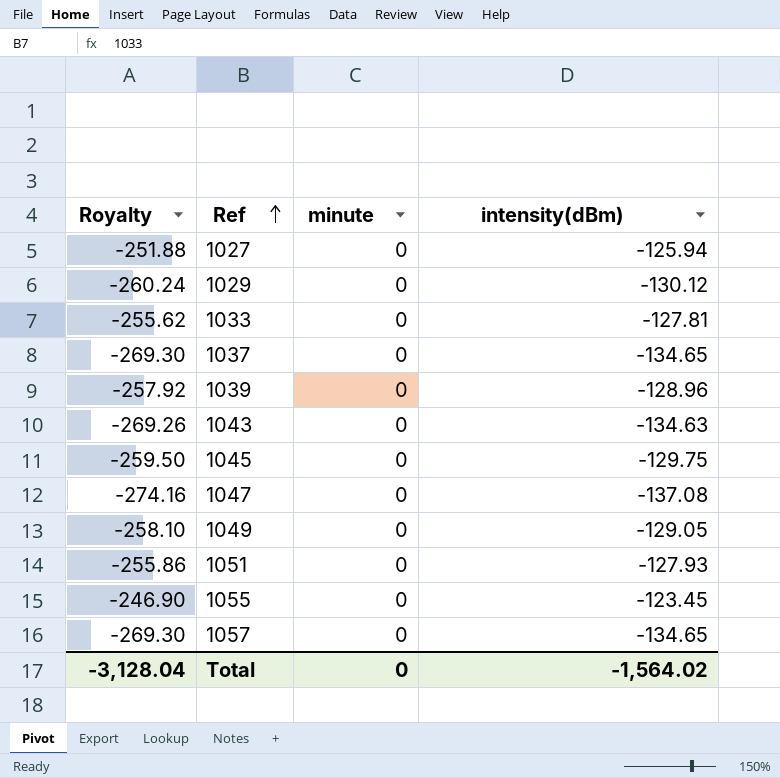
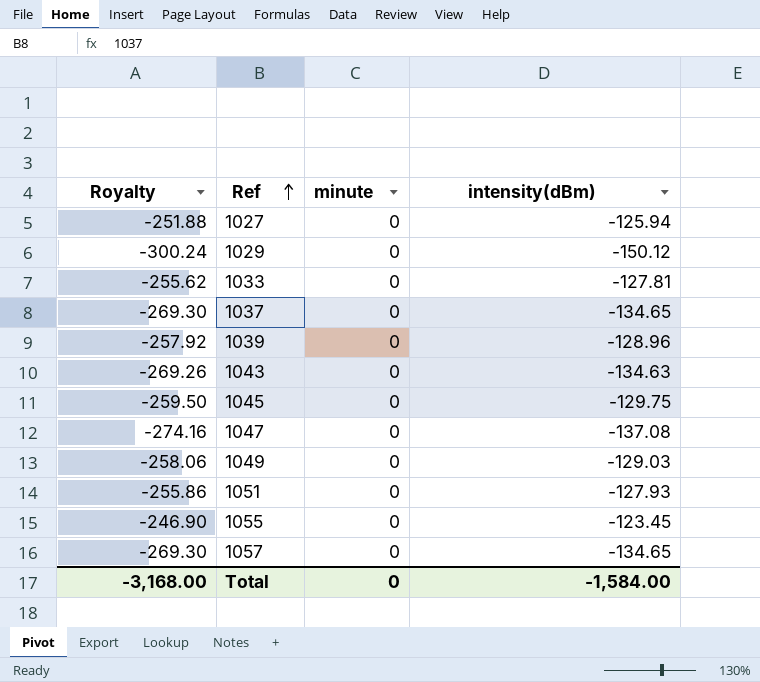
1029 | Royalty: -260.24 -> -300.24
1029 | intensity(dBm): -130.12 -> -150.12
1049 | Royalty: -258.10 -> -258.06
1049 | intensity(dBm): -129.05 -> -129.03
Total | Royalty: -3,128.04 -> -3,168.00
Total | intensity(dBm): -1,564.02 -> -1,584.00

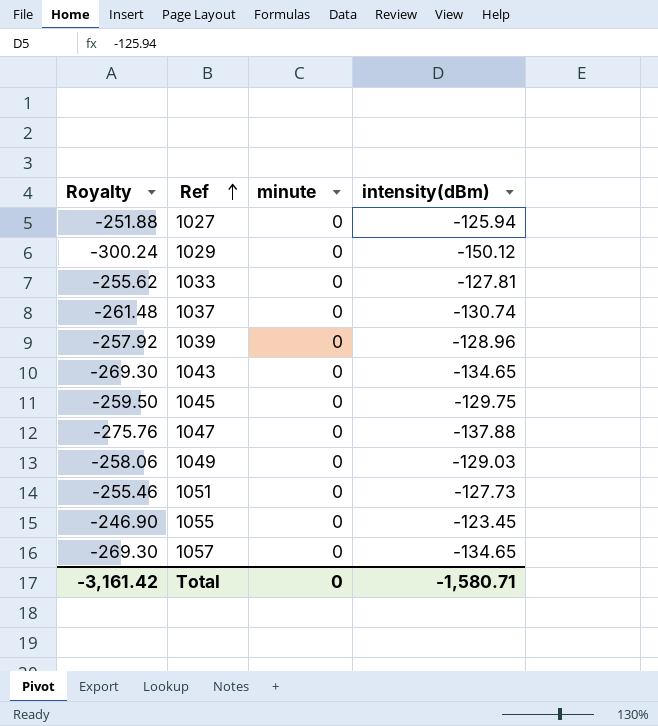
1037 | Royalty: -269.30 -> -261.48
1037 | intensity(dBm): -134.65 -> -130.74
1043 | Royalty: -269.26 -> -269.30
1043 | intensity(dBm): -134.63 -> -134.65
1047 | Royalty: -274.16 -> -275.76
1047 | intensity(dBm): -137.08 -> -137.88
1051 | Royalty: -255.86 -> -255.46
1051 | intensity(dBm): -127.93 -> -127.73
Total | Royalty: -3,168.00 -> -3,161.42
Total | intensity(dBm): -1,584.00 -> -1,580.71

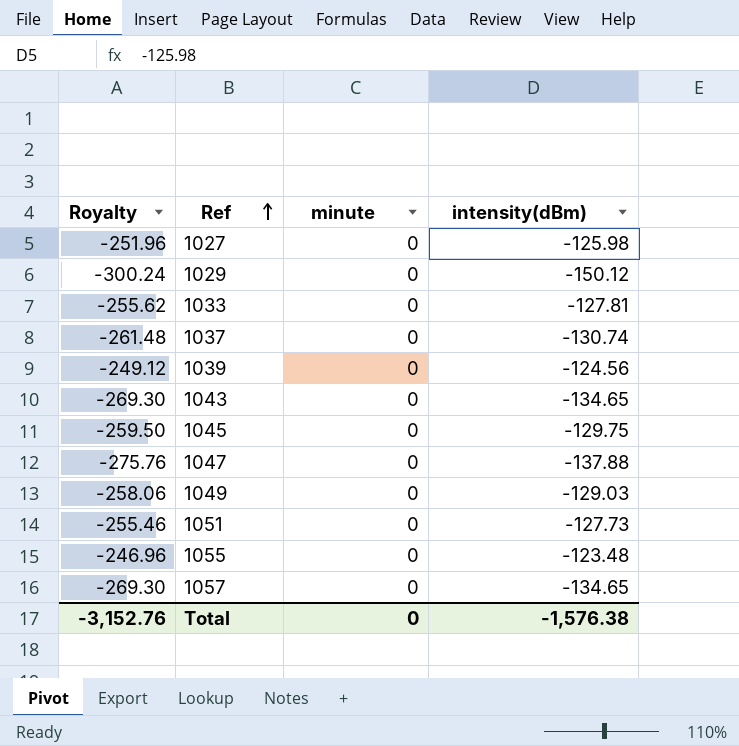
1027 | Royalty: -251.88 -> -251.96
1027 | intensity(dBm): -125.94 -> -125.98
1039 | Royalty: -257.92 -> -249.12
1039 | intensity(dBm): -128.96 -> -124.56
1055 | Royalty: -246.90 -> -246.96
1055 | intensity(dBm): -123.45 -> -123.48
Total | Royalty: -3,161.42 -> -3,152.76
Total | intensity(dBm): -1,580.71 -> -1,576.38

